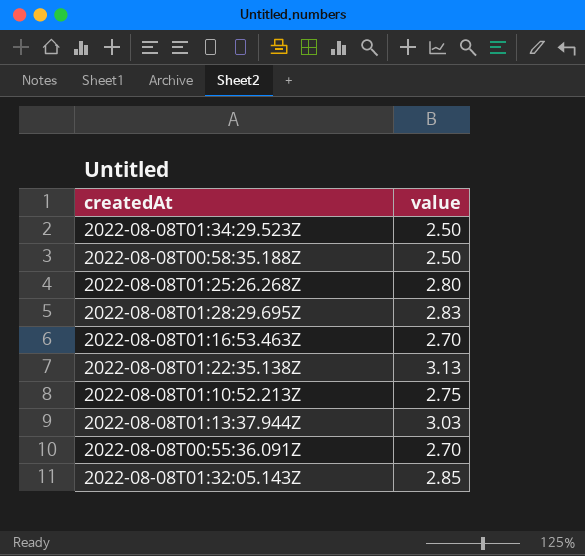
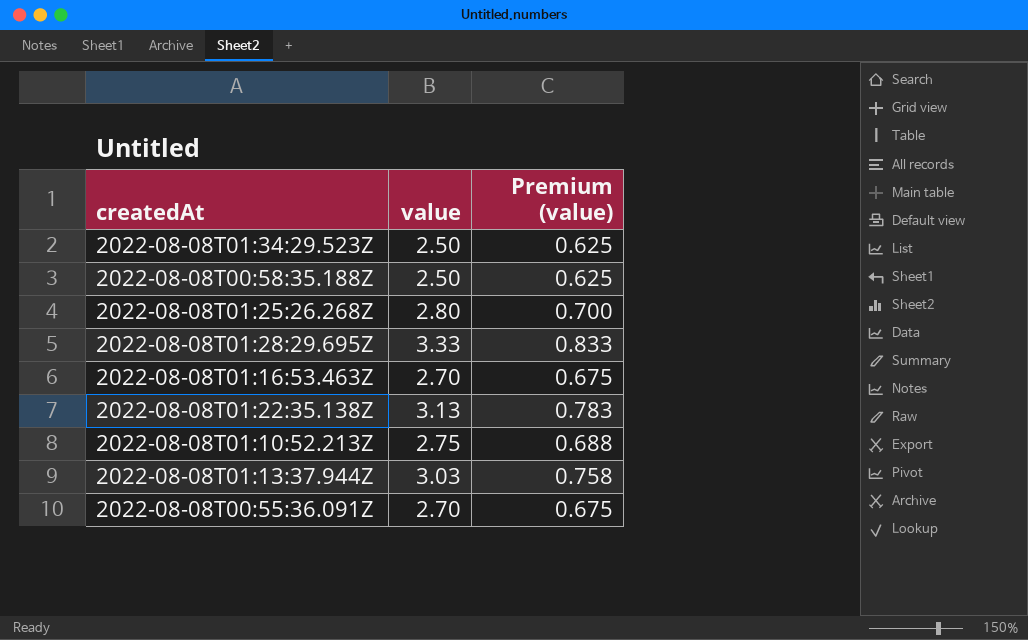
column Premium (value) | formula: none -> [value] * 0.25
row 2022-08-08T01:32:05.143Z: 2.85 -> none
2022-08-08T01:28:29.695Z | value: 2.83 -> 3.33

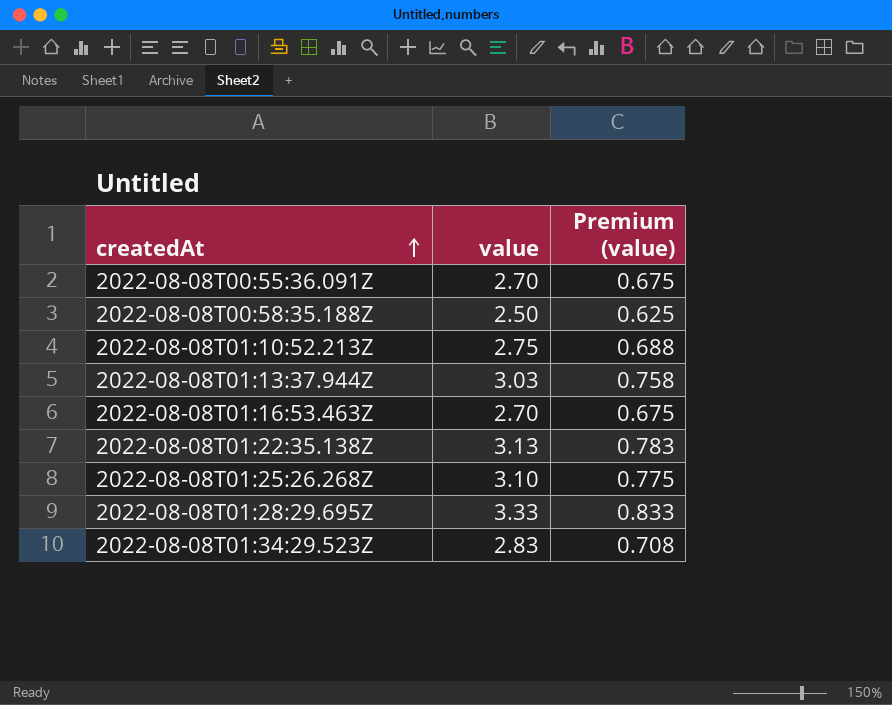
row order: none -> createdAt ascending
2022-08-08T01:25:26.268Z | value: 2.80 -> 3.10
2022-08-08T01:25:26.268Z | Premium (value): 0.700 -> 0.775
2022-08-08T01:34:29.523Z | value: 2.50 -> 2.83
2022-08-08T01:34:29.523Z | Premium (value): 0.625 -> 0.708

